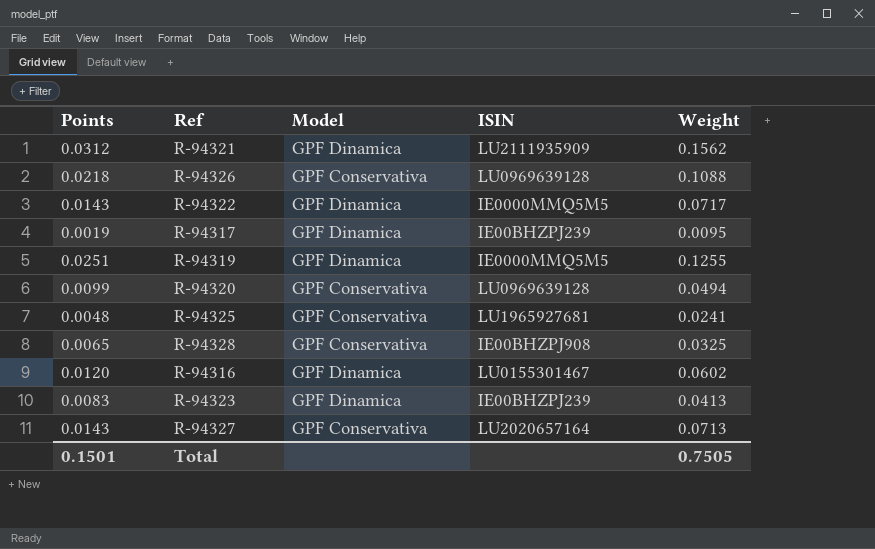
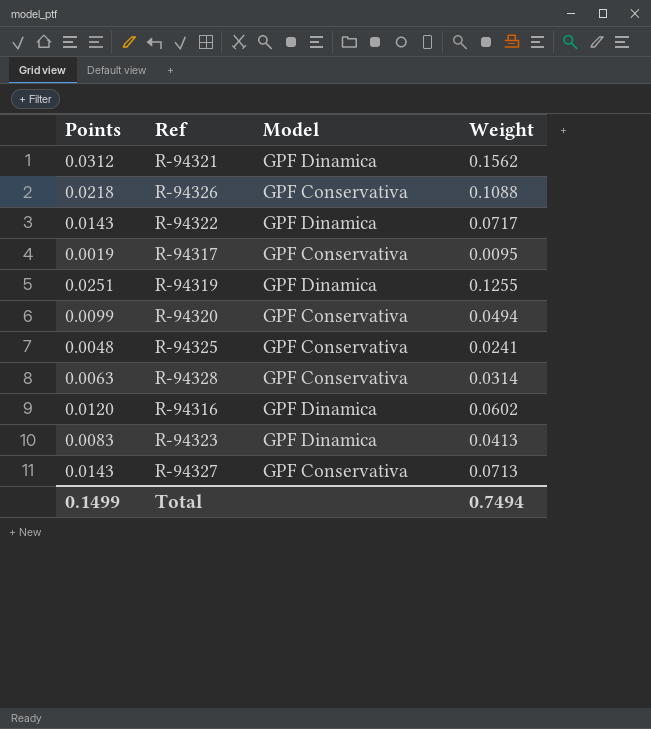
column ISIN | position: 4 -> none
R-94317 | Model: GPF Dinamica -> GPF Conservativa
R-94328 | Points: 0.0065 -> 0.0063
R-94328 | Weight: 0.0325 -> 0.0314
Total | Points: 0.1501 -> 0.1499
Total | Weight: 0.7505 -> 0.7494

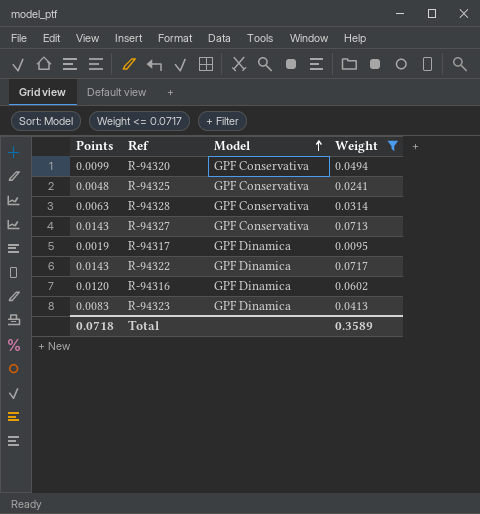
filter: none -> Weight <= 0.0717
row order: none -> Model ascending
R-94317 | Model: GPF Conservativa -> GPF Dinamica
Total | Points: 0.1499 -> 0.0718
Total | Weight: 0.7494 -> 0.3589

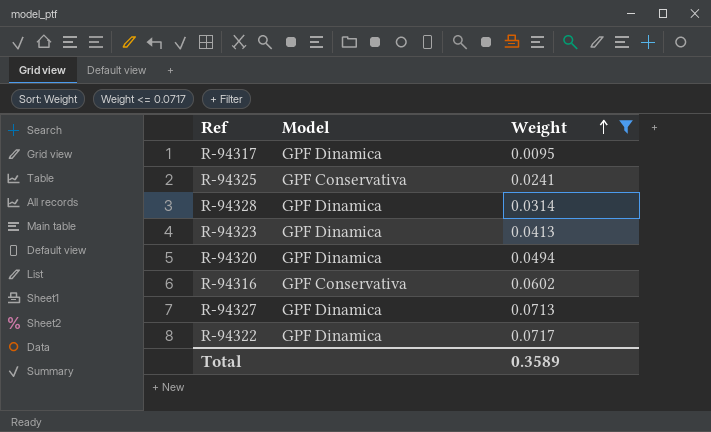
row order: Model ascending -> Weight ascending
column Points | formula: [Weight] * 0.2 -> none
R-94328 | Model: GPF Conservativa -> GPF Dinamica
R-94320 | Model: GPF Conservativa -> GPF Dinamica
R-94316 | Model: GPF Dinamica -> GPF Conservativa
R-94327 | Model: GPF Conservativa -> GPF Dinamica

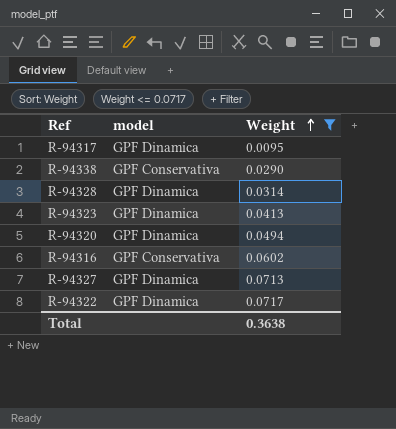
column name: Model -> model
row R-94325: GPF Conservativa | 0.0241 -> none
row R-94338: none -> GPF Conservativa | 0.0290
Total | Weight: 0.3589 -> 0.3638

